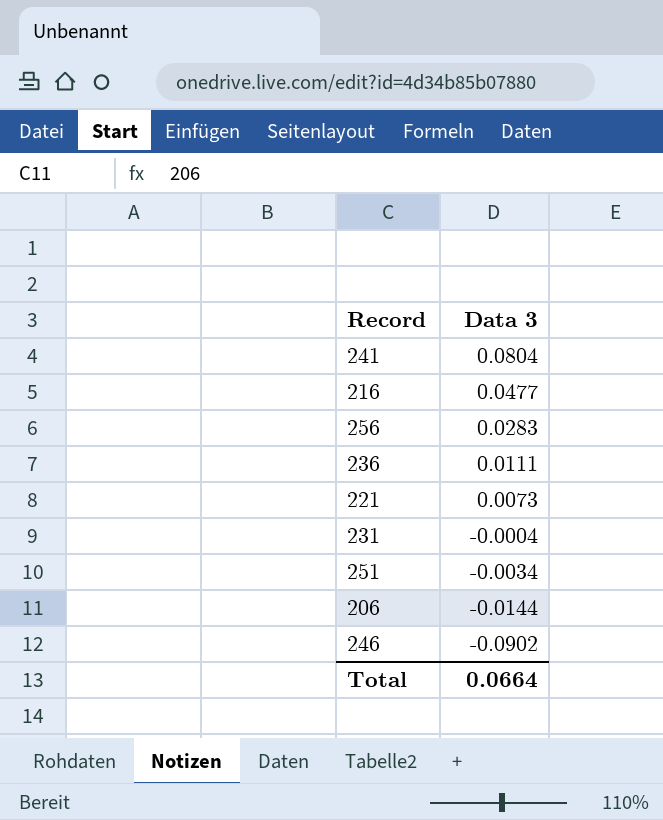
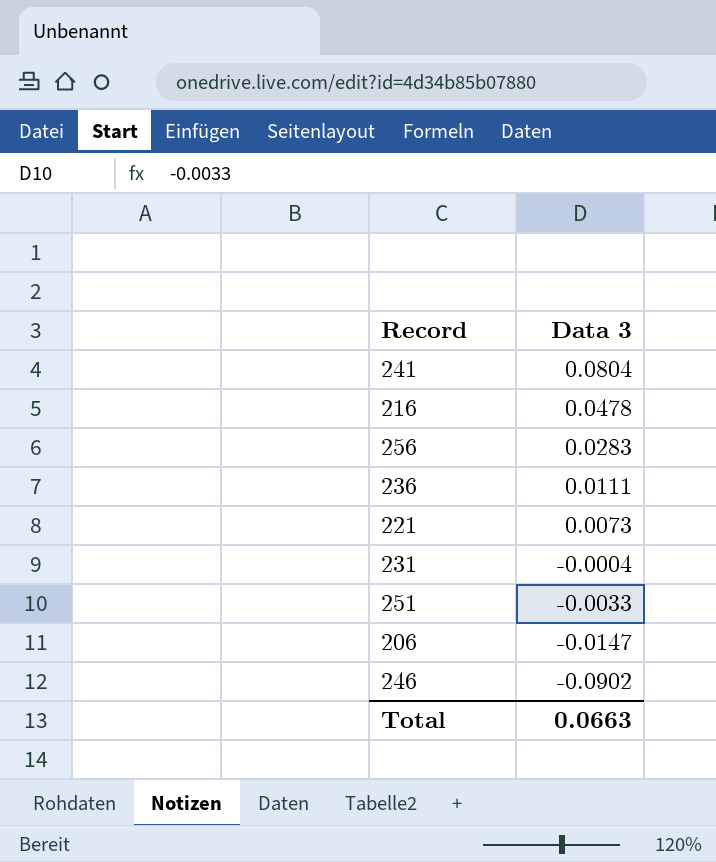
216 | Data 3: 0.0477 -> 0.0478
251 | Data 3: -0.0034 -> -0.0033
206 | Data 3: -0.0144 -> -0.0147
Total | Data 3: 0.0664 -> 0.0663

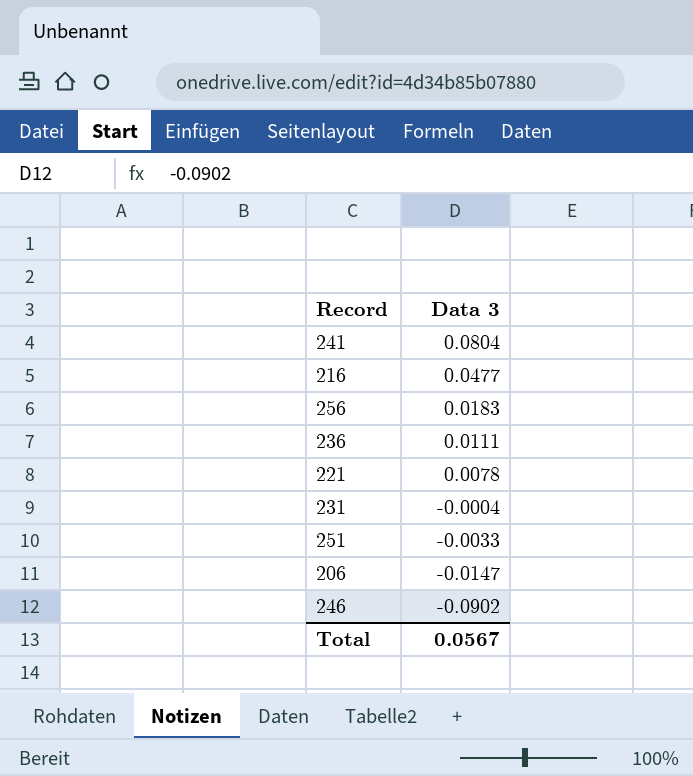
216 | Data 3: 0.0478 -> 0.0477
256 | Data 3: 0.0283 -> 0.0183
221 | Data 3: 0.0073 -> 0.0078
Total | Data 3: 0.0663 -> 0.0567

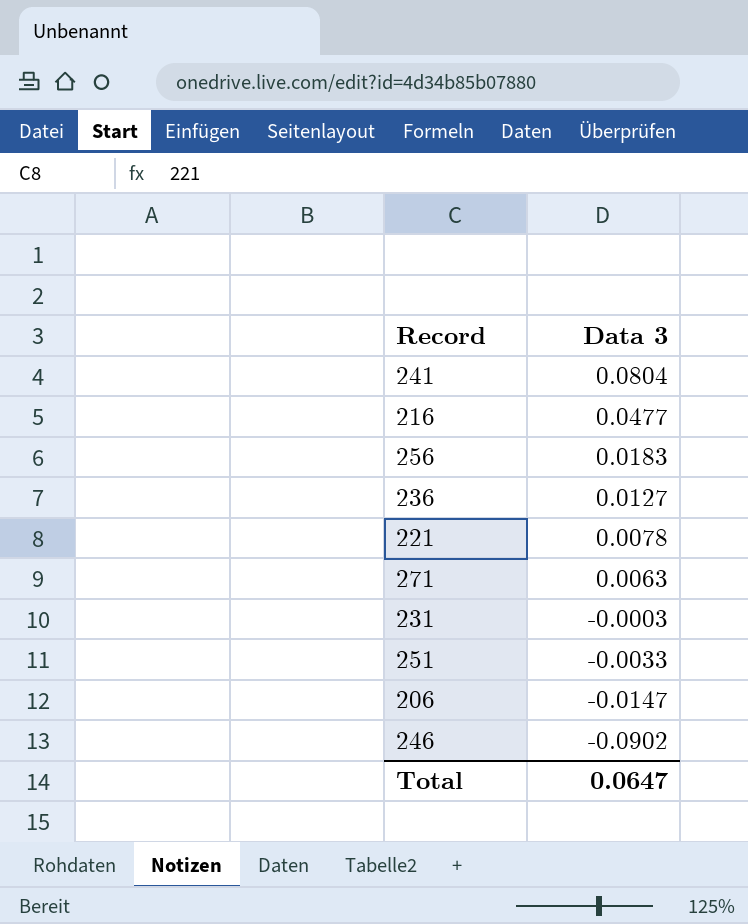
236 | Data 3: 0.0111 -> 0.0127
row 271: none -> 0.0063
231 | Data 3: -0.0004 -> -0.0003
Total | Data 3: 0.0567 -> 0.0647

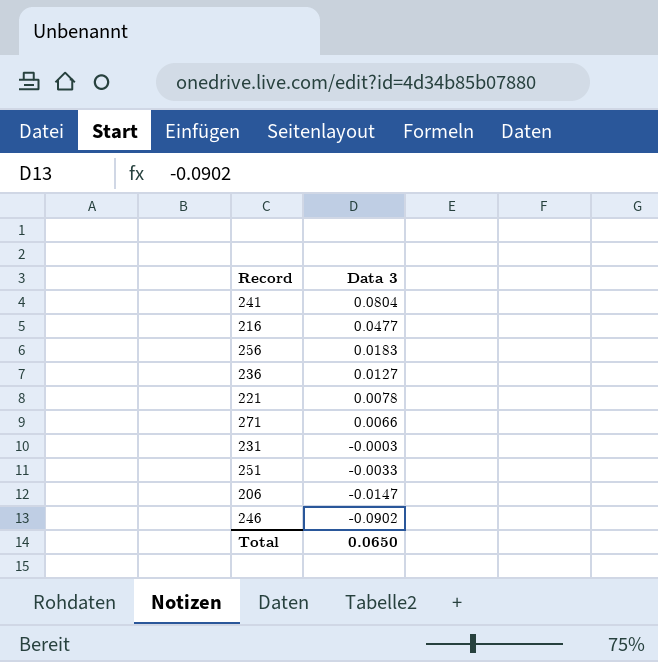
271 | Data 3: 0.0063 -> 0.0066
Total | Data 3: 0.0647 -> 0.0650

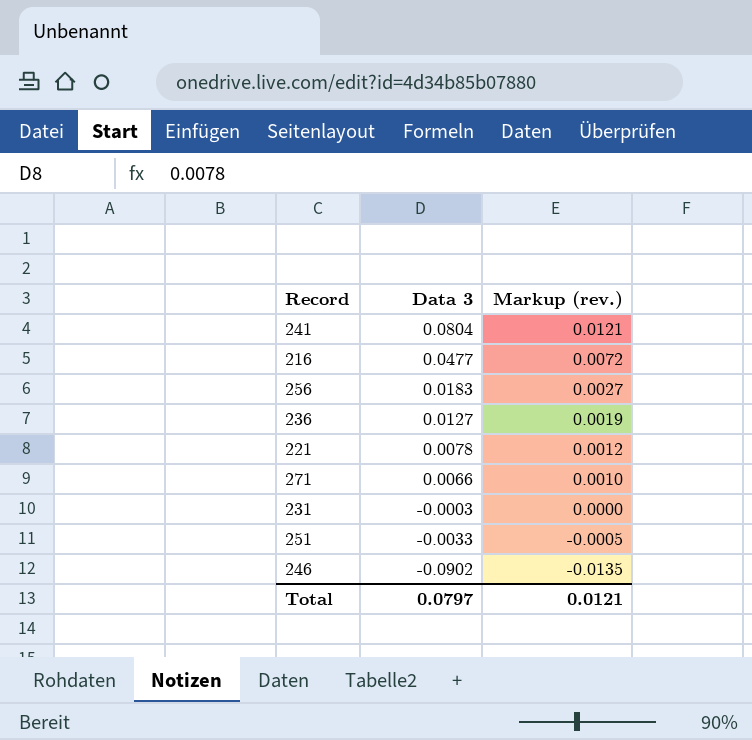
column Markup (rev.) | formula: none -> [Data 3] * 0.15
row 206: -0.0147 -> none
Total | Data 3: 0.0650 -> 0.0797

